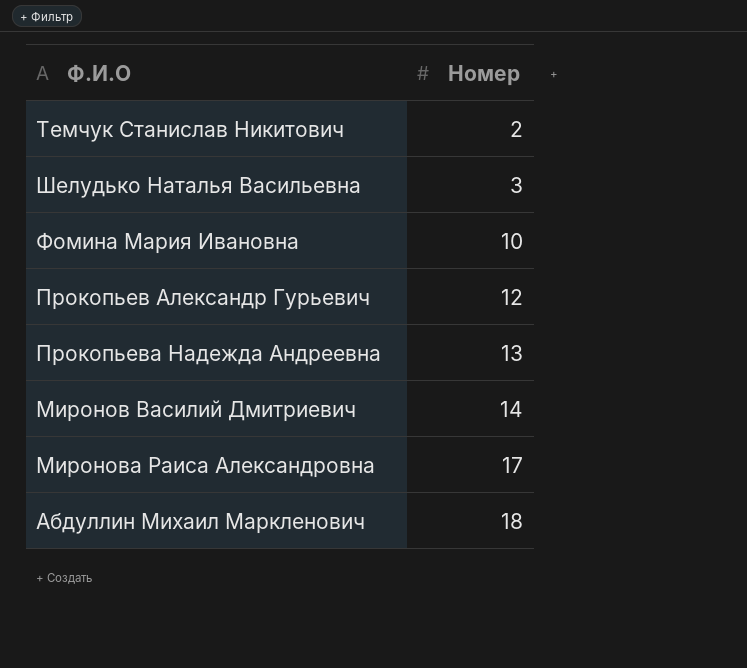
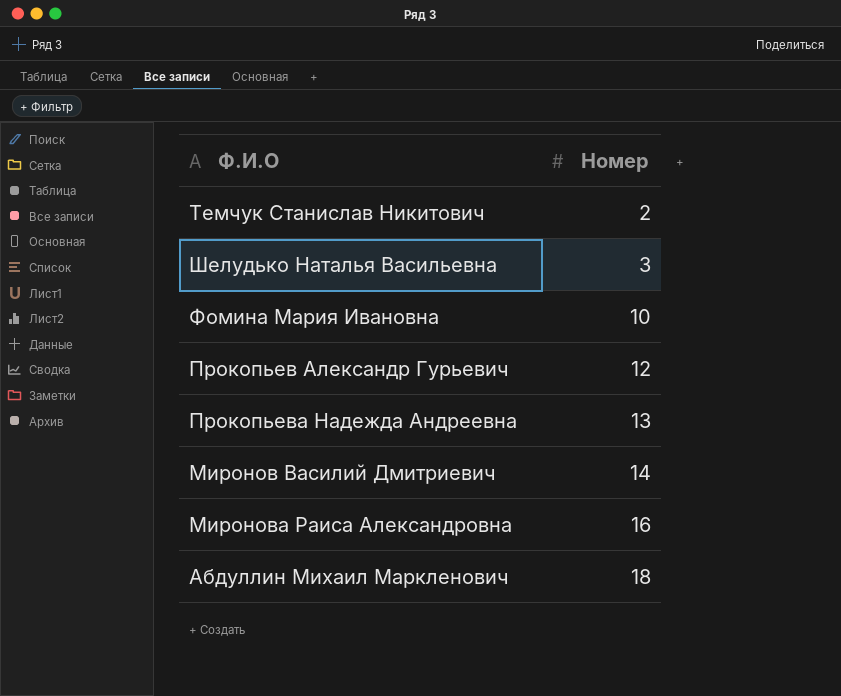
Миронова Раиса Александровна | Номер: 17 -> 16

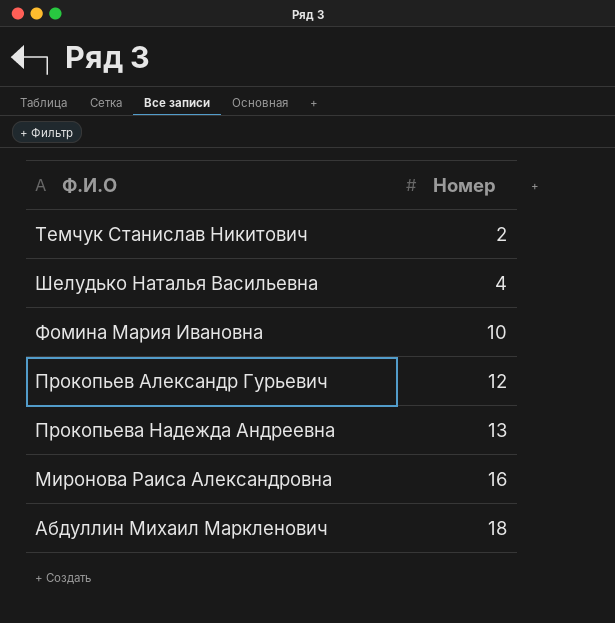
row Миронов Василий Дмитриевич: 14 -> none
Шелудько Наталья Васильевна | Номер: 3 -> 4

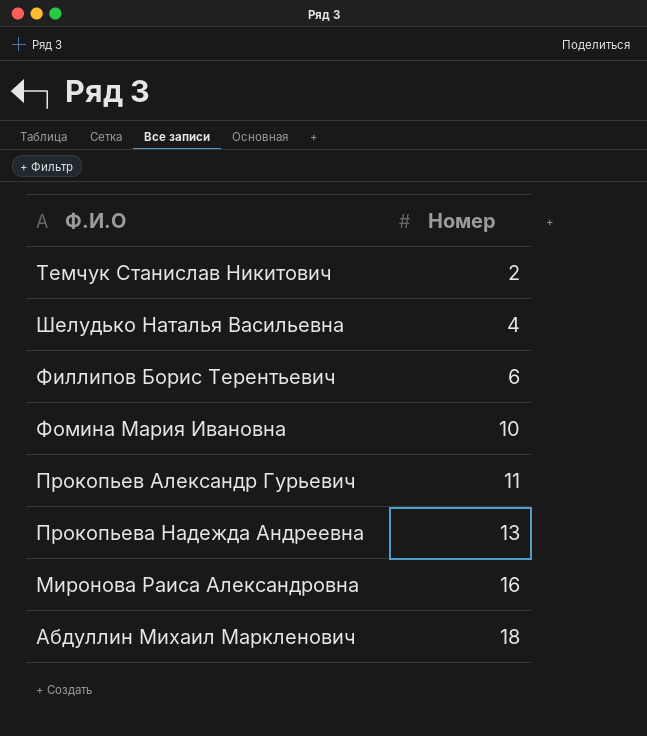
row Филлипов Борис Терентьевич: none -> 6
Прокопьев Александр Гурьевич | Номер: 12 -> 11

